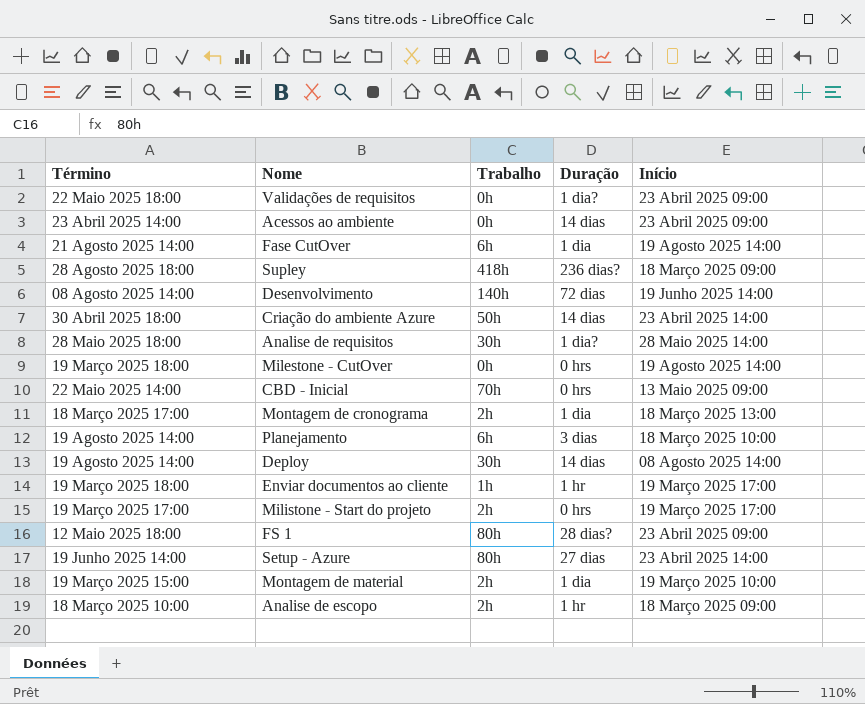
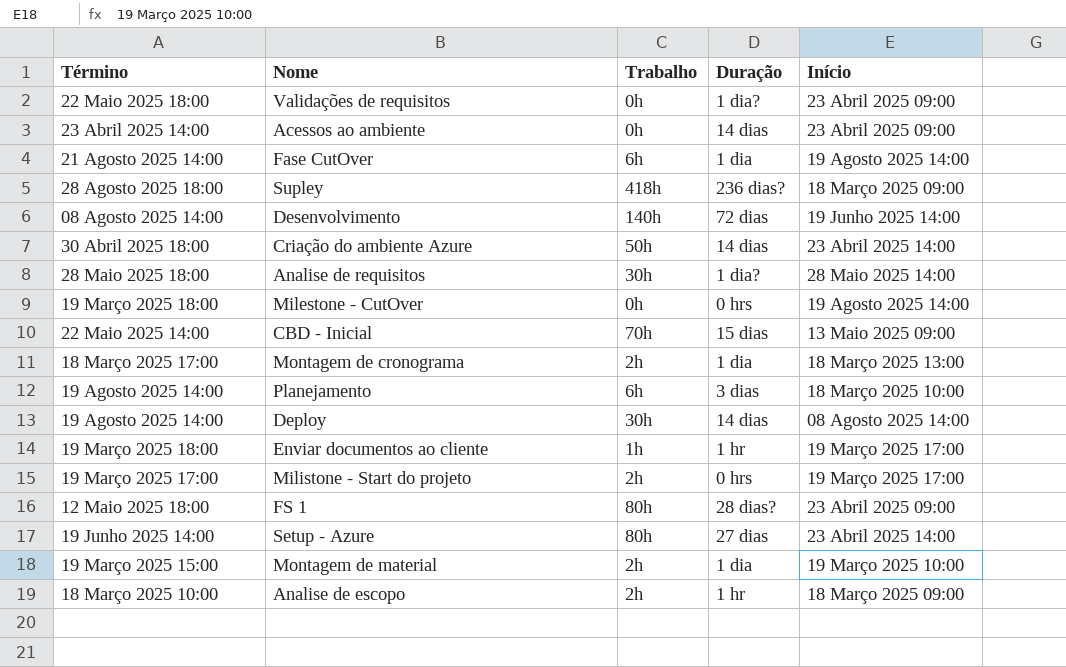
CBD - Inicial | Duração: 0 hrs -> 15 dias

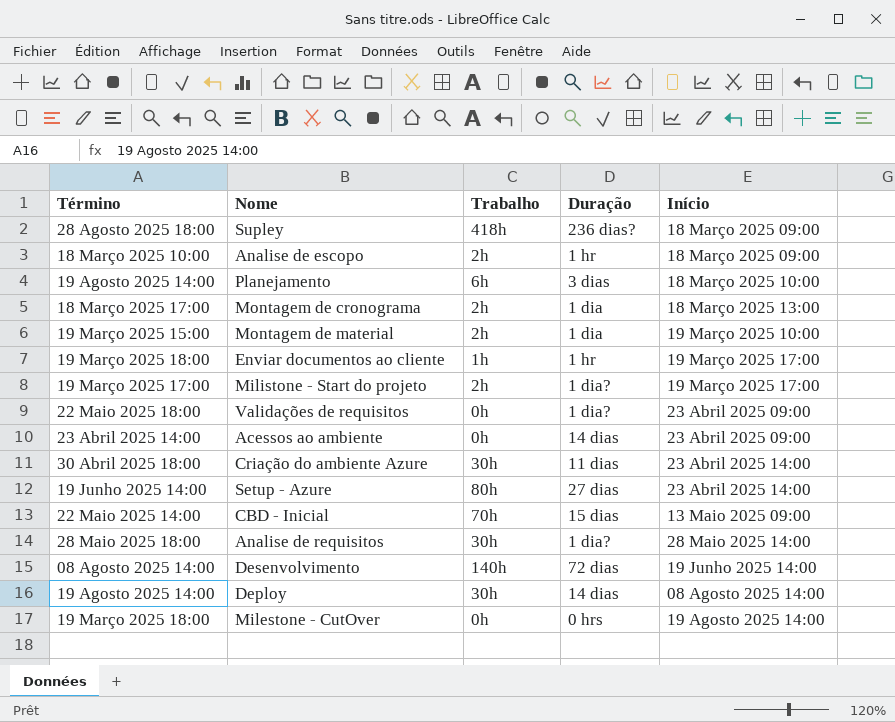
row order: none -> Início ascending
row Fase CutOver: 21 Agosto 2025 14:00 | 6h | 1 dia | 19 Agosto 2025 14:00 -> none
row FS 1: 12 Maio 2025 18:00 | 80h | 28 dias? | 23 Abril 2025 09:00 -> none
Milistone - Start do projeto | Duração: 0 hrs -> 1 dia?
Criação do ambiente Azure | Trabalho: 50h -> 30h
Criação do ambiente Azure | Duração: 14 dias -> 11 dias

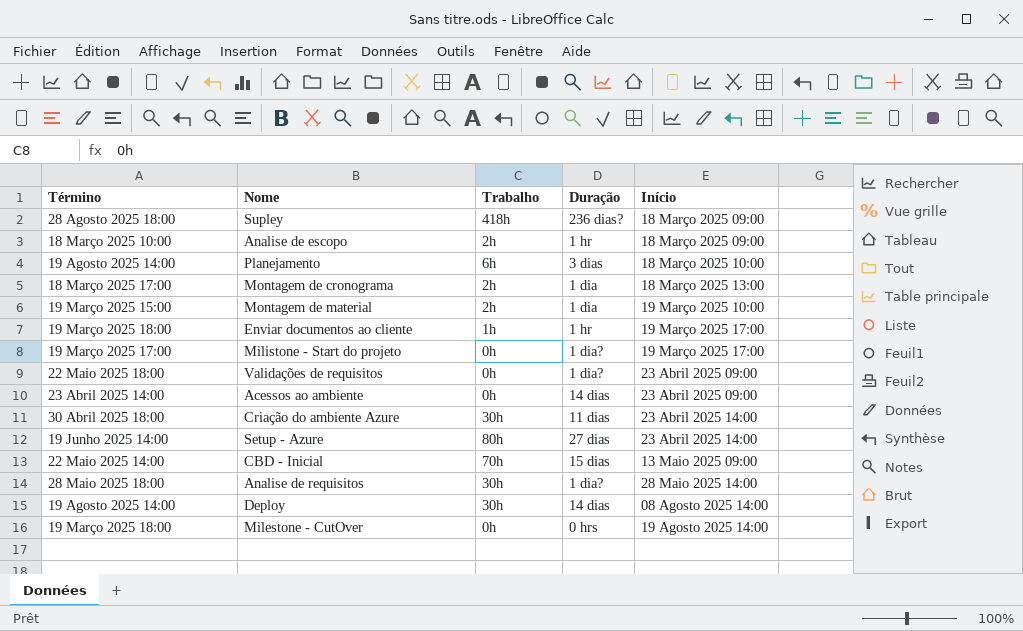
row Desenvolvimento: 08 Agosto 2025 14:00 | 140h | 72 dias | 19 Junho 2025 14:00 -> none
Milistone - Start do projeto | Trabalho: 2h -> 0h

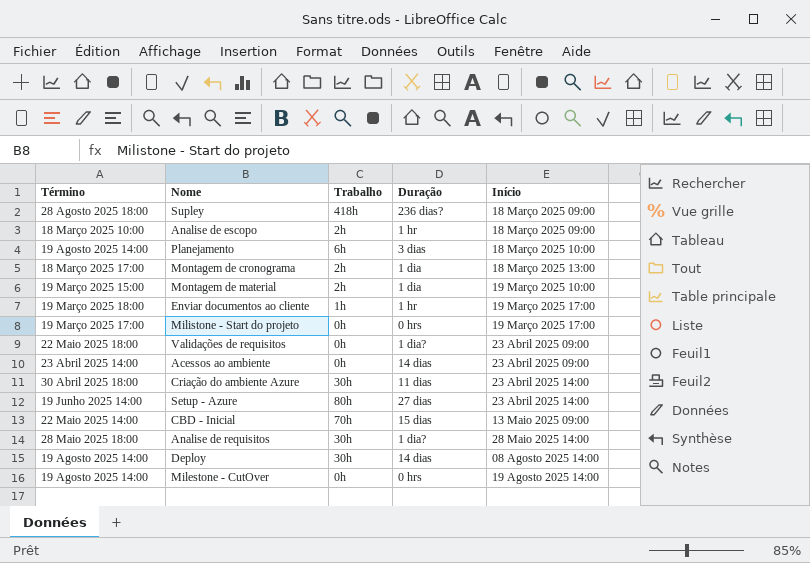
Milistone - Start do projeto | Duração: 1 dia? -> 0 hrs
Milestone - CutOver | Término: 19 Março 2025 18:00 -> 19 Agosto 2025 14:00

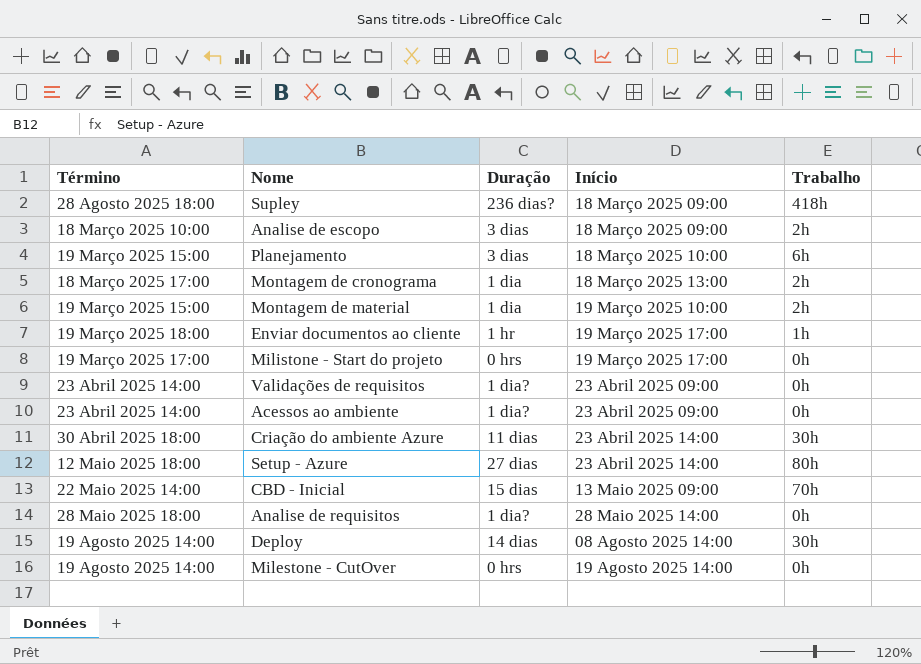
column Trabalho | position: 3 -> 5
Analise de escopo | Duração: 1 hr -> 3 dias
Planejamento | Término: 19 Agosto 2025 14:00 -> 19 Março 2025 15:00
Validações de requisitos | Término: 22 Maio 2025 18:00 -> 23 Abril 2025 14:00
Acessos ao ambiente | Duração: 14 dias -> 1 dia?
Setup - Azure | Término: 19 Junho 2025 14:00 -> 12 Maio 2025 18:00
Analise de requisitos | Trabalho: 30h -> 0h

